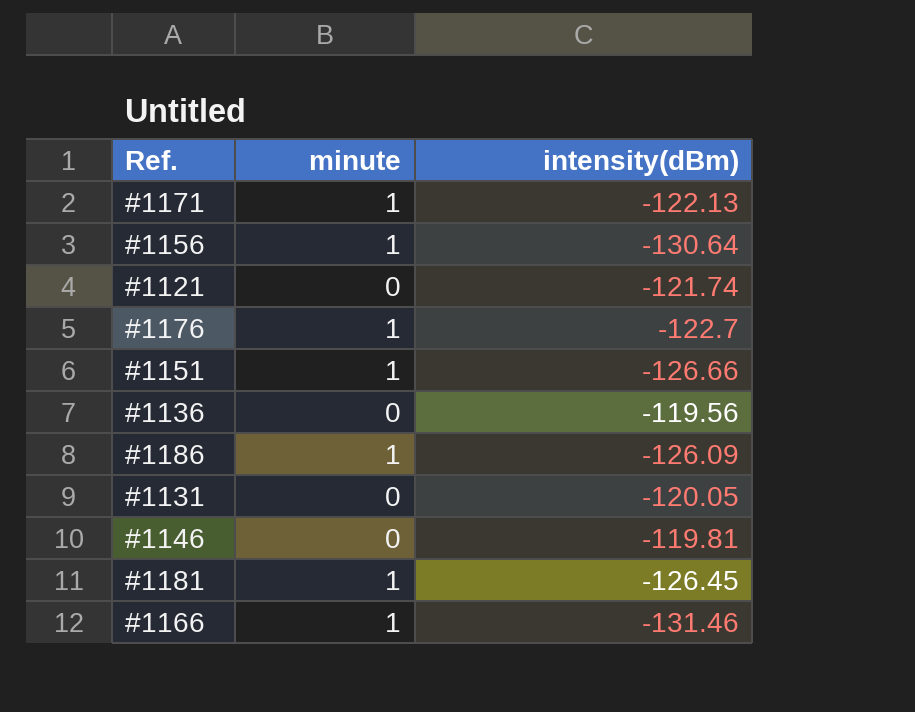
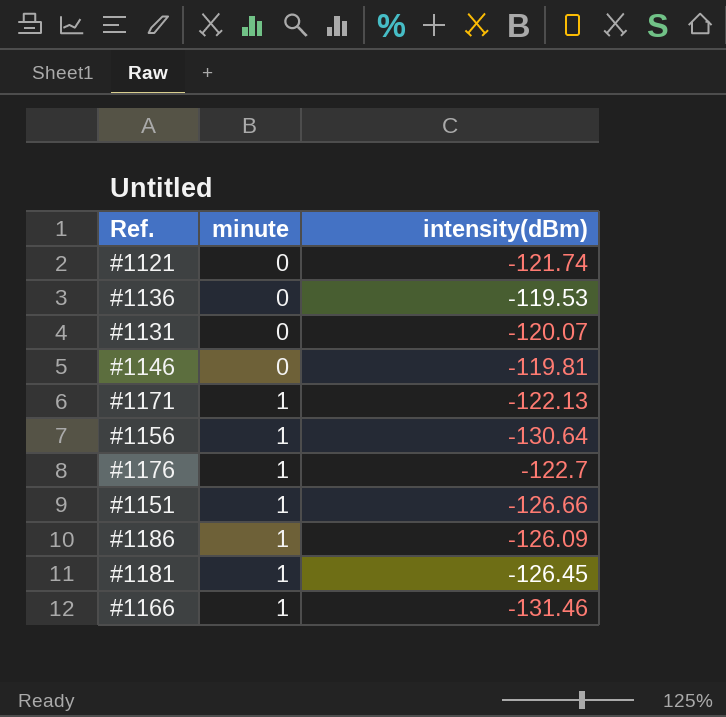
row order: none -> minute ascending
#1136 | intensity(dBm): -119.56 -> -119.53
#1131 | intensity(dBm): -120.05 -> -120.07

